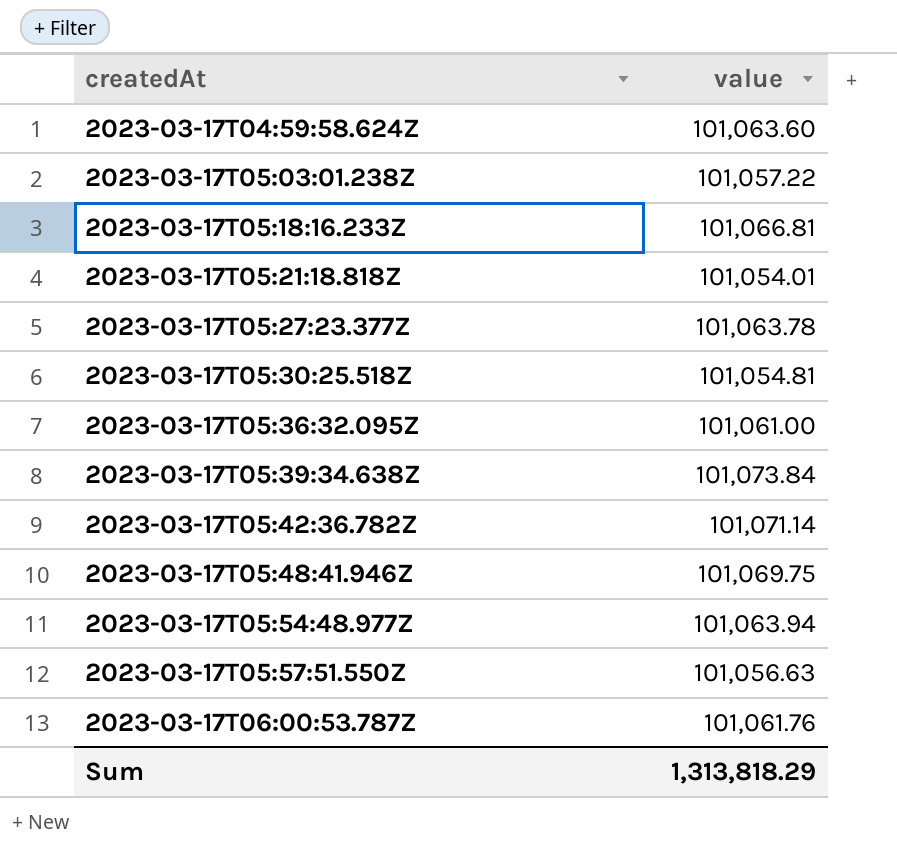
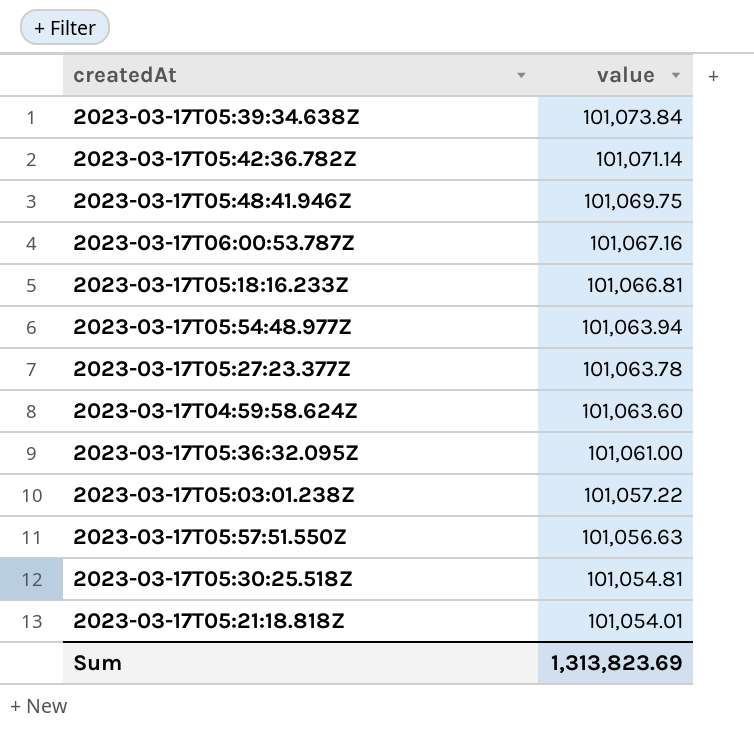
row order: createdAt ascending -> value descending
2023-03-17T06:00:53.787Z | value: 101,061.76 -> 101,067.16
Sum | value: 1,313,818.29 -> 1,313,823.69

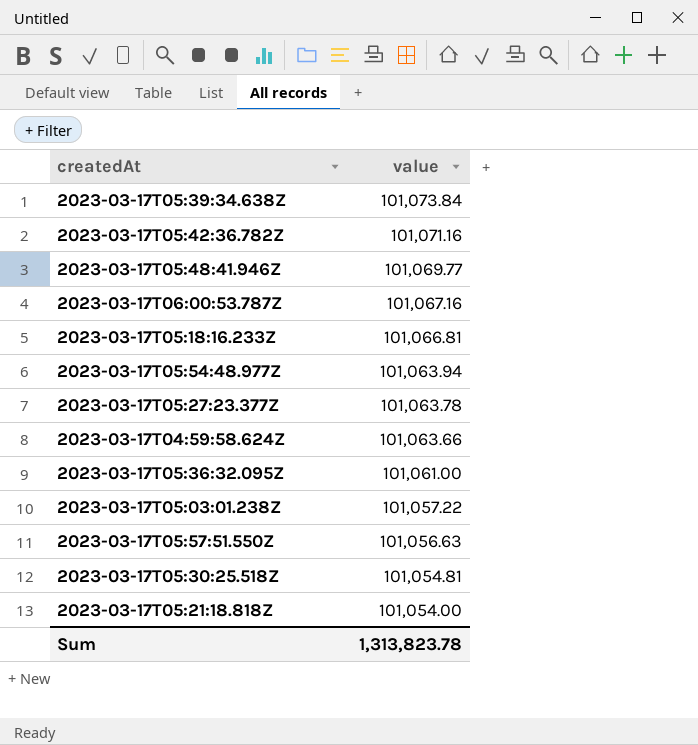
2023-03-17T05:42:36.782Z | value: 101,071.14 -> 101,071.16
2023-03-17T05:48:41.946Z | value: 101,069.75 -> 101,069.77
2023-03-17T04:59:58.624Z | value: 101,063.60 -> 101,063.66
2023-03-17T05:21:18.818Z | value: 101,054.01 -> 101,054.00
Sum | value: 1,313,823.69 -> 1,313,823.78

